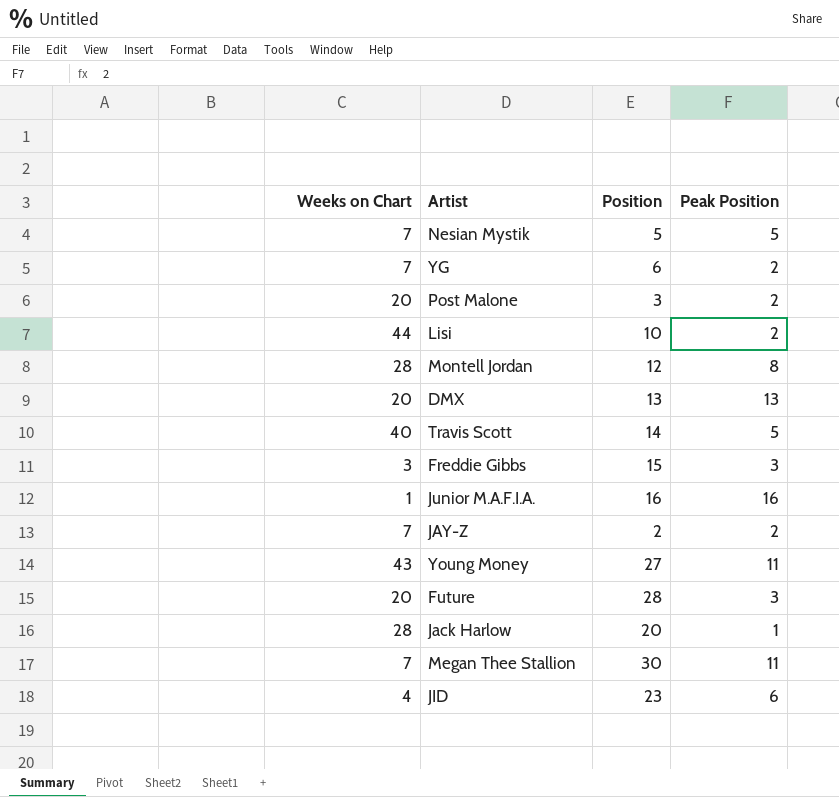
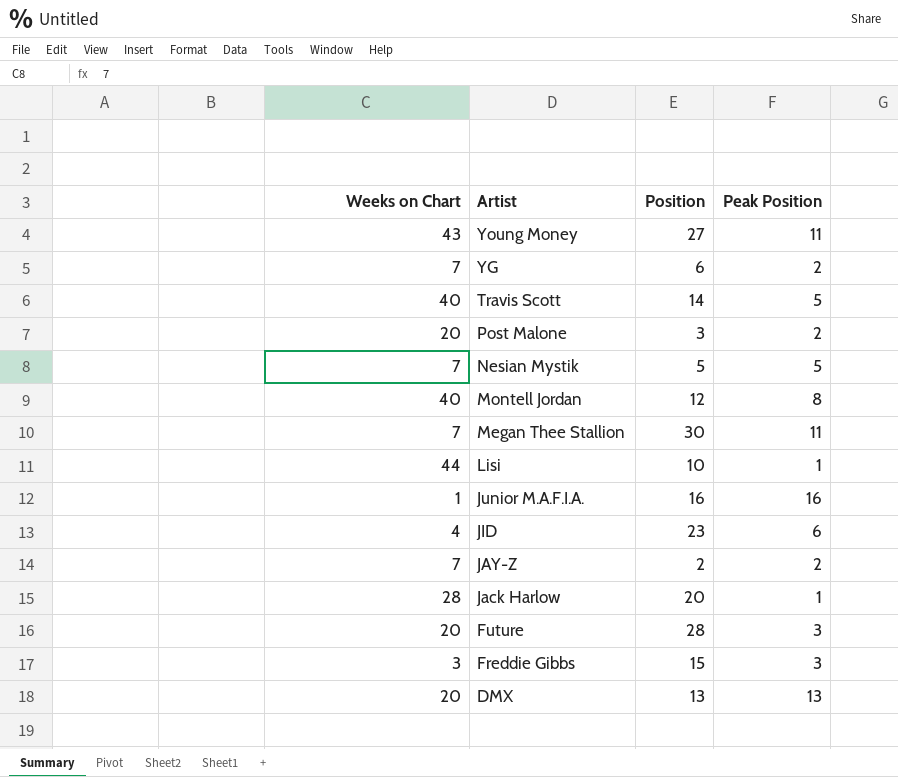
row order: none -> Artist descending
Montell Jordan | Weeks on Chart: 28 -> 40
Lisi | Peak Position: 2 -> 1

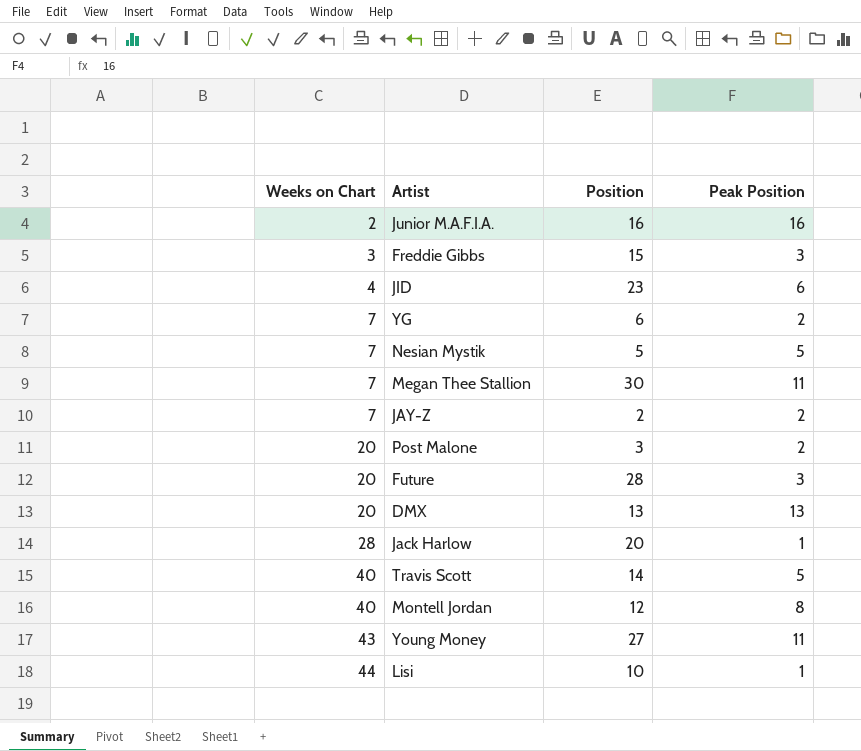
row order: Artist descending -> Weeks on Chart ascending
Junior M.A.F.I.A. | Weeks on Chart: 1 -> 2

